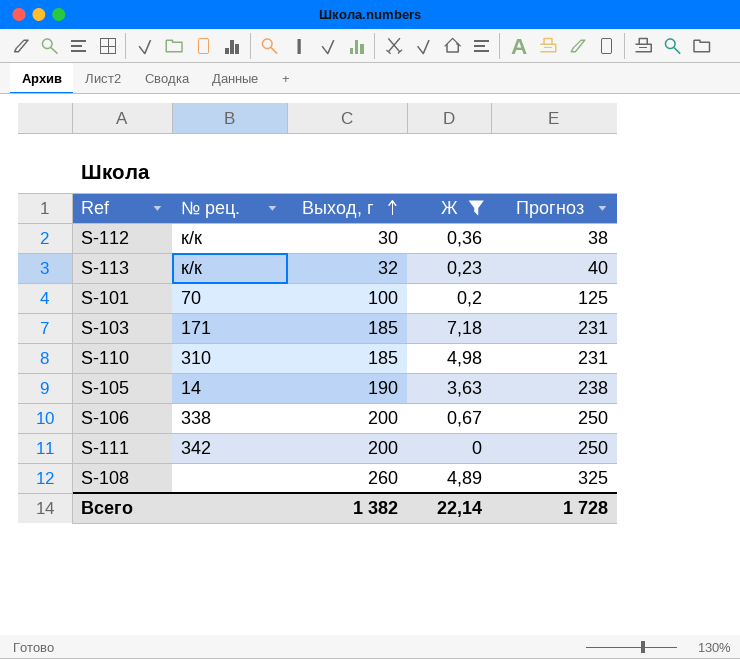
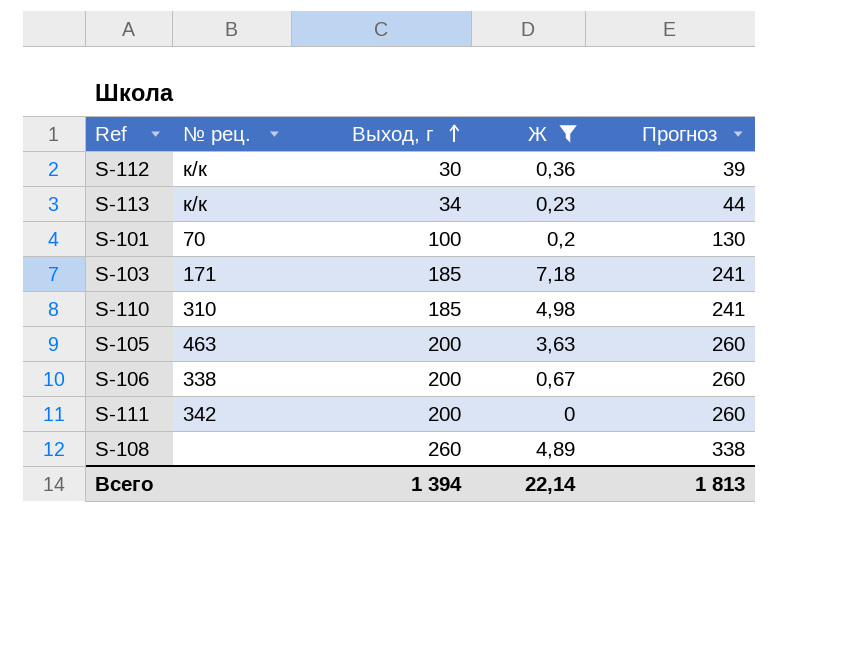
column Прогноз | formula: [Выход, г] * 1,25 -> [Выход, г] * 1,3
S-113 | Выход, г: 32 -> 34
S-105 | № рец.: 14 -> 463
S-105 | Выход, г: 190 -> 200
Всего | Выход, г: 1 382 -> 1 394
Всего | Прогноз: 1 728 -> 1 813

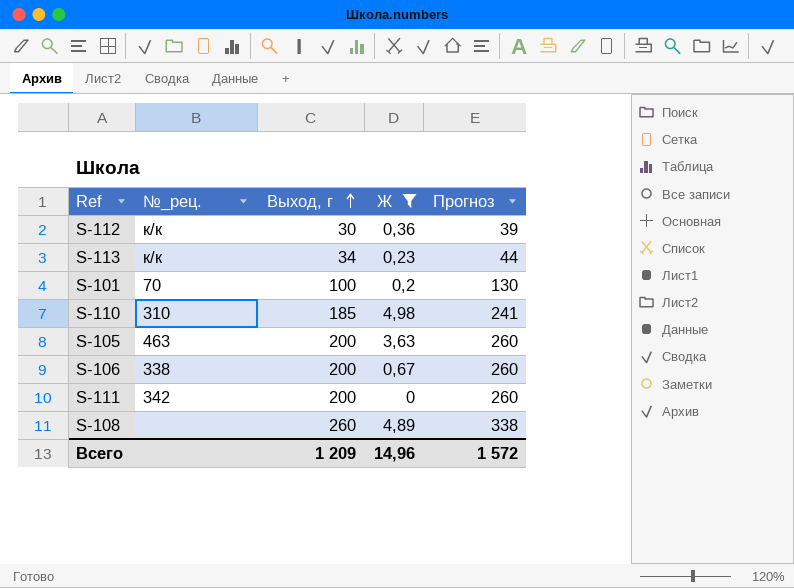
column name: № рец. -> №_рец.
row S-103: 171 | 185 | 7,18 | 241 -> none
Всего | Выход, г: 1 394 -> 1 209
Всего | Ж: 22,14 -> 14,96
Всего | Прогноз: 1 813 -> 1 572

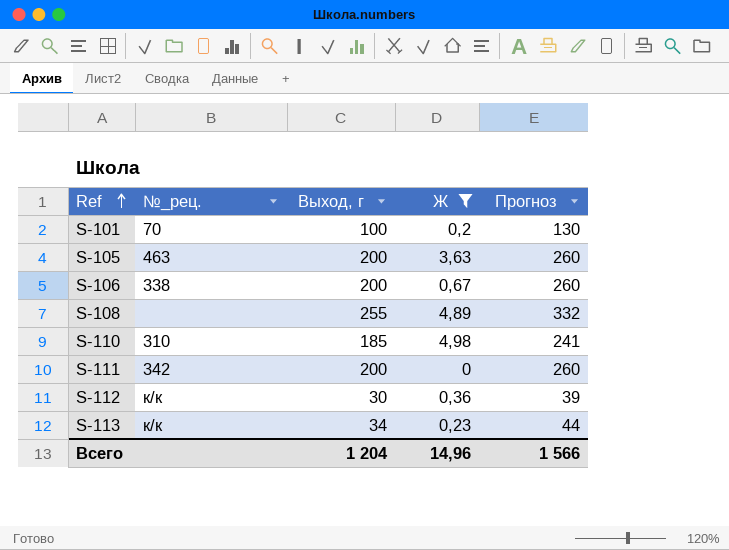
row order: Выход, г ascending -> Ref ascending
S-108 | Выход, г: 260 -> 255
S-108 | Прогноз: 338 -> 332
Всего | Выход, г: 1 209 -> 1 204
Всего | Прогноз: 1 572 -> 1 566

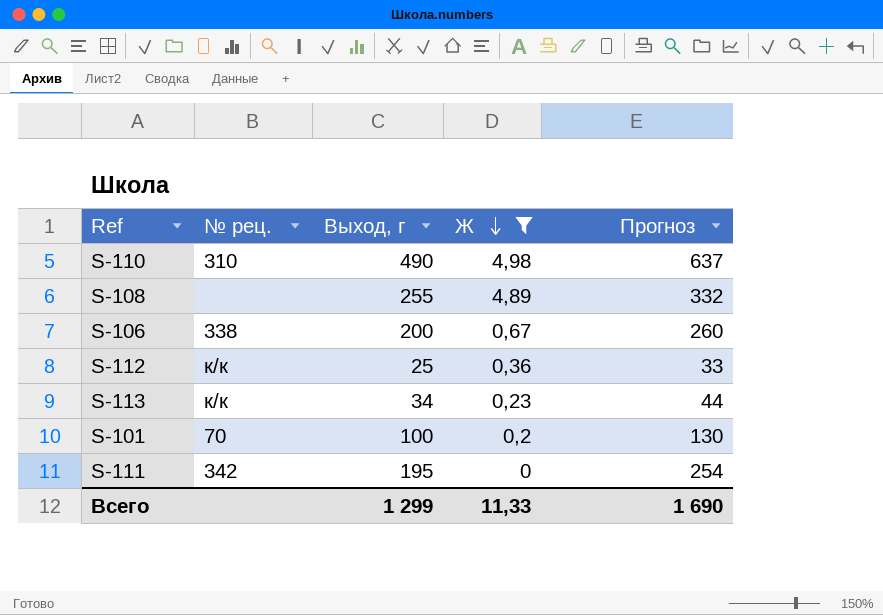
row order: Ref ascending -> Ж descending
column name: №_рец. -> № рец.
row S-105: 463 | 200 | 3,63 | 260 -> none
S-110 | Выход, г: 185 -> 490
S-110 | Прогноз: 241 -> 637
S-112 | Выход, г: 30 -> 25
S-112 | Прогноз: 39 -> 33
S-111 | Выход, г: 200 -> 195
S-111 | Прогноз: 260 -> 254
Всего | Выход, г: 1 204 -> 1 299
Всего | Ж: 14,96 -> 11,33
Всего | Прогноз: 1 566 -> 1 690

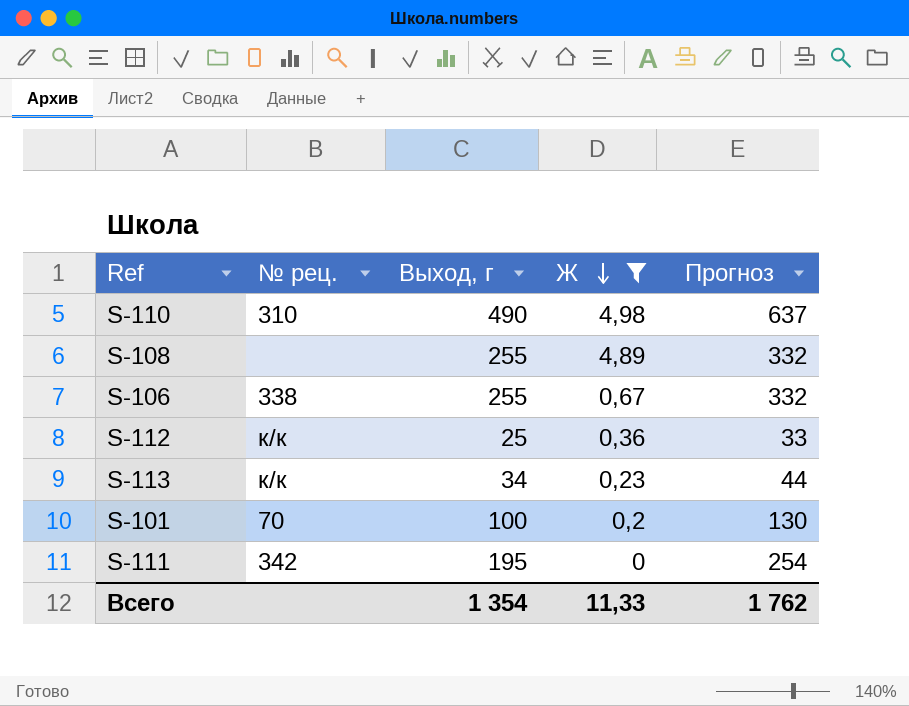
S-106 | Выход, г: 200 -> 255
S-106 | Прогноз: 260 -> 332
Всего | Выход, г: 1 299 -> 1 354
Всего | Прогноз: 1 690 -> 1 762

